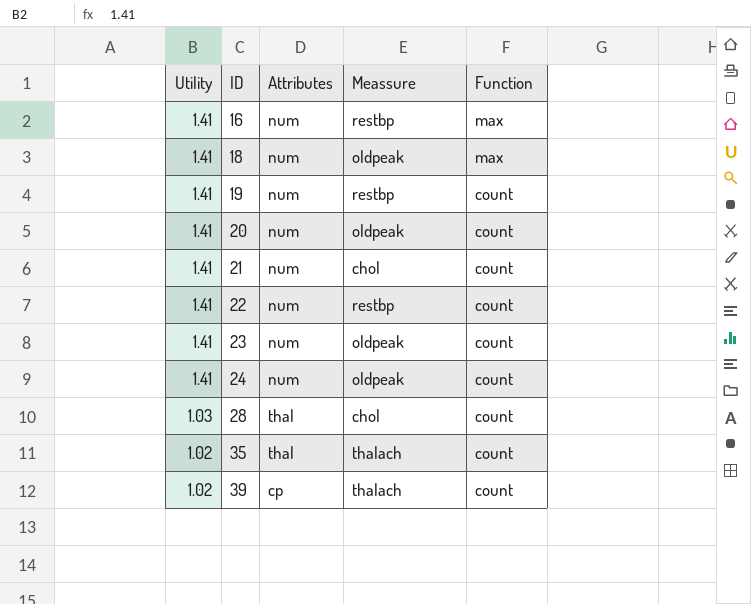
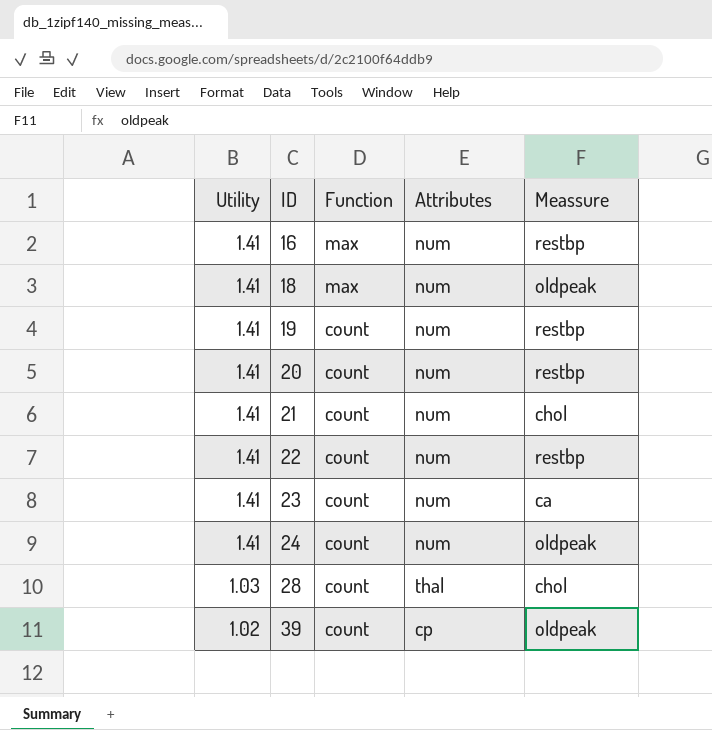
column Function | position: 5 -> 3
row 35: 1.02 | thal | thalach | count -> none
20 | Meassure: oldpeak -> restbp
23 | Meassure: oldpeak -> ca
39 | Meassure: thalach -> oldpeak

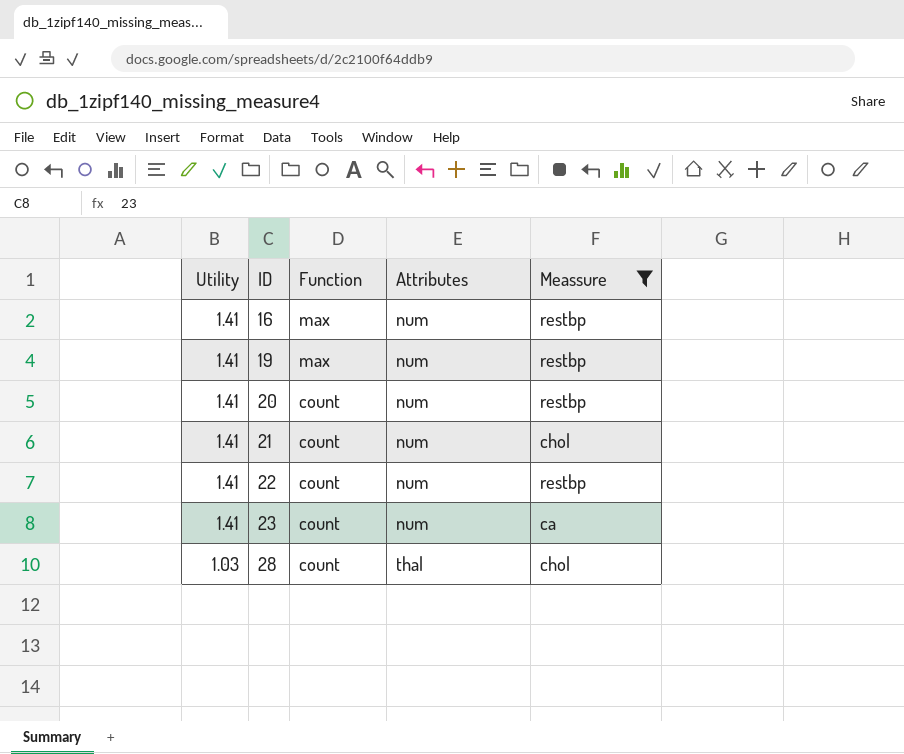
filter: none -> Meassure != oldpeak
19 | Function: count -> max

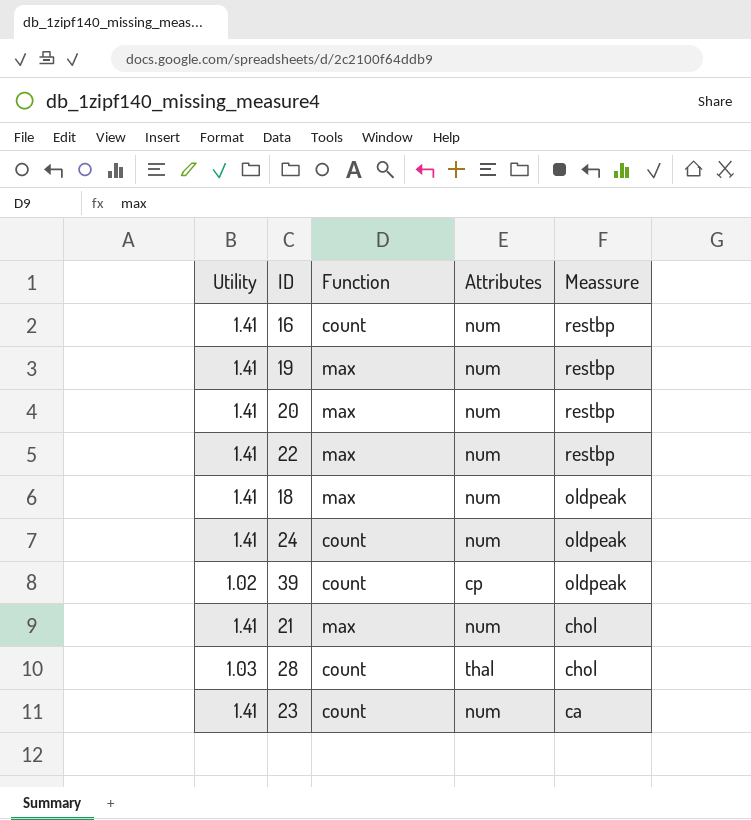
filter: Meassure != oldpeak -> none
row order: Utility descending -> Meassure descending
16 | Function: max -> count
20 | Function: count -> max
22 | Function: count -> max
21 | Function: count -> max

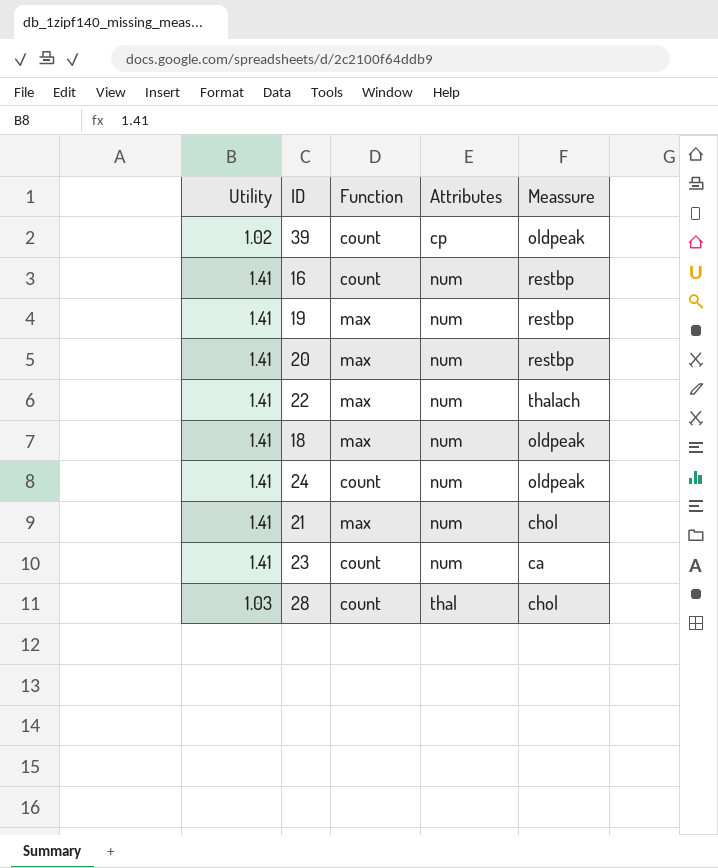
row order: Meassure descending -> Attributes ascending
22 | Meassure: restbp -> thalach

